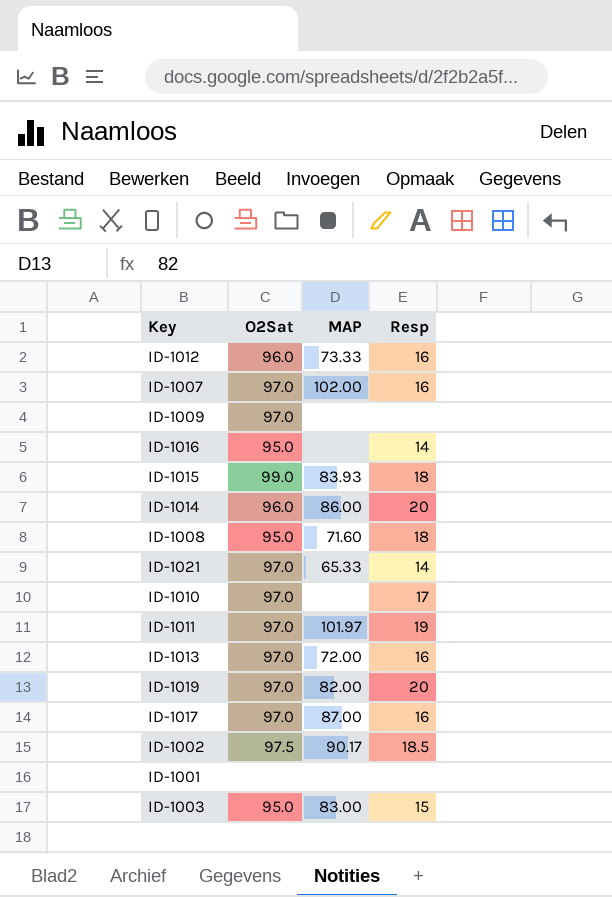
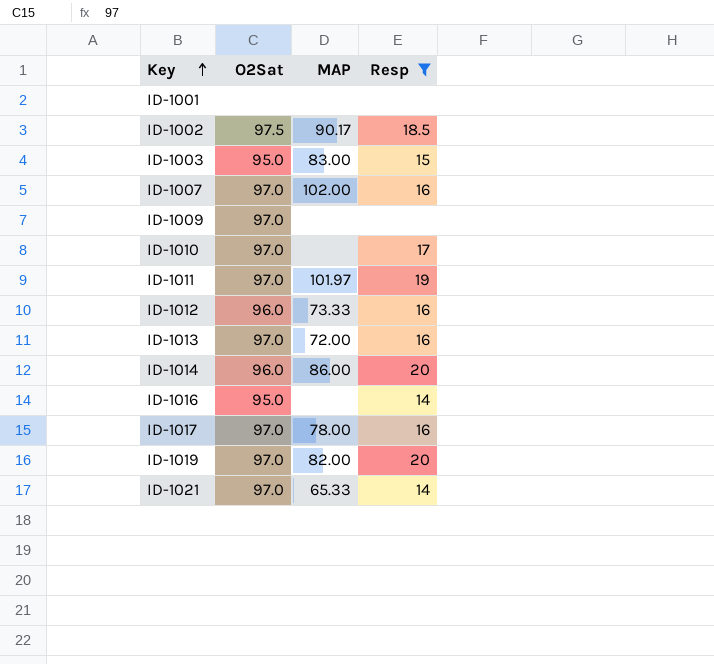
filter: none -> Resp != 18
row order: none -> Key ascending
ID-1017 | MAP: 87.00 -> 78.00

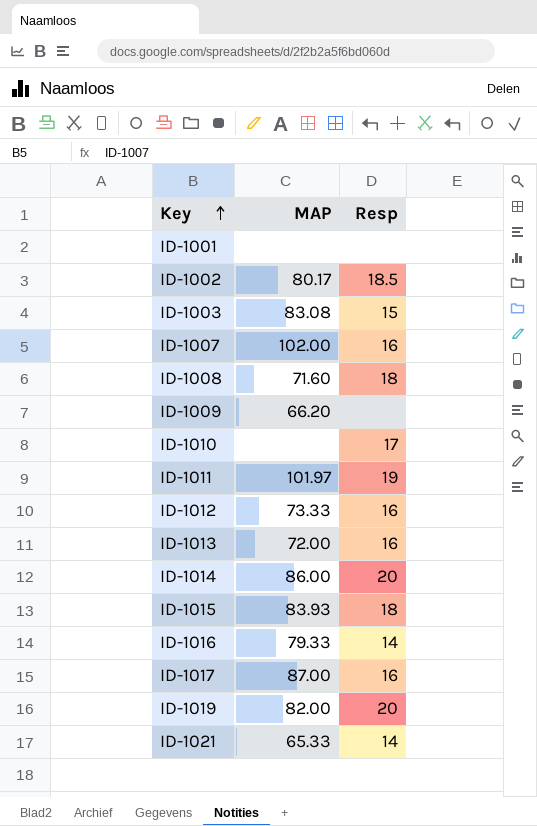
filter: Resp != 18 -> none
column O2Sat | position: 2 -> none
ID-1002 | MAP: 90.17 -> 80.17
ID-1003 | MAP: 83.00 -> 83.08
ID-1009 | MAP: none -> 66.20
ID-1016 | MAP: none -> 79.33
ID-1017 | MAP: 78.00 -> 87.00

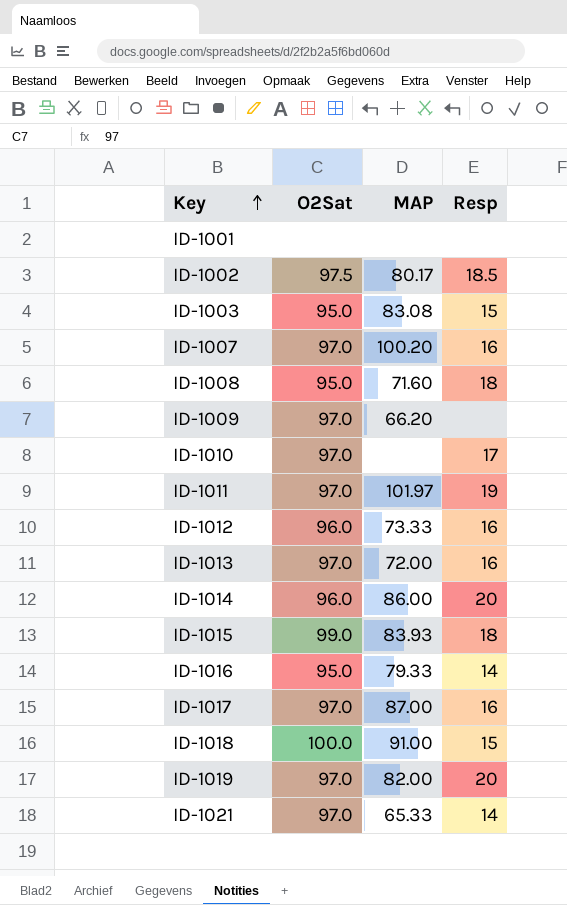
column O2Sat | position: none -> 2
ID-1007 | MAP: 102.00 -> 100.20
row ID-1018: none -> 100.0 | 91.00 | 15

